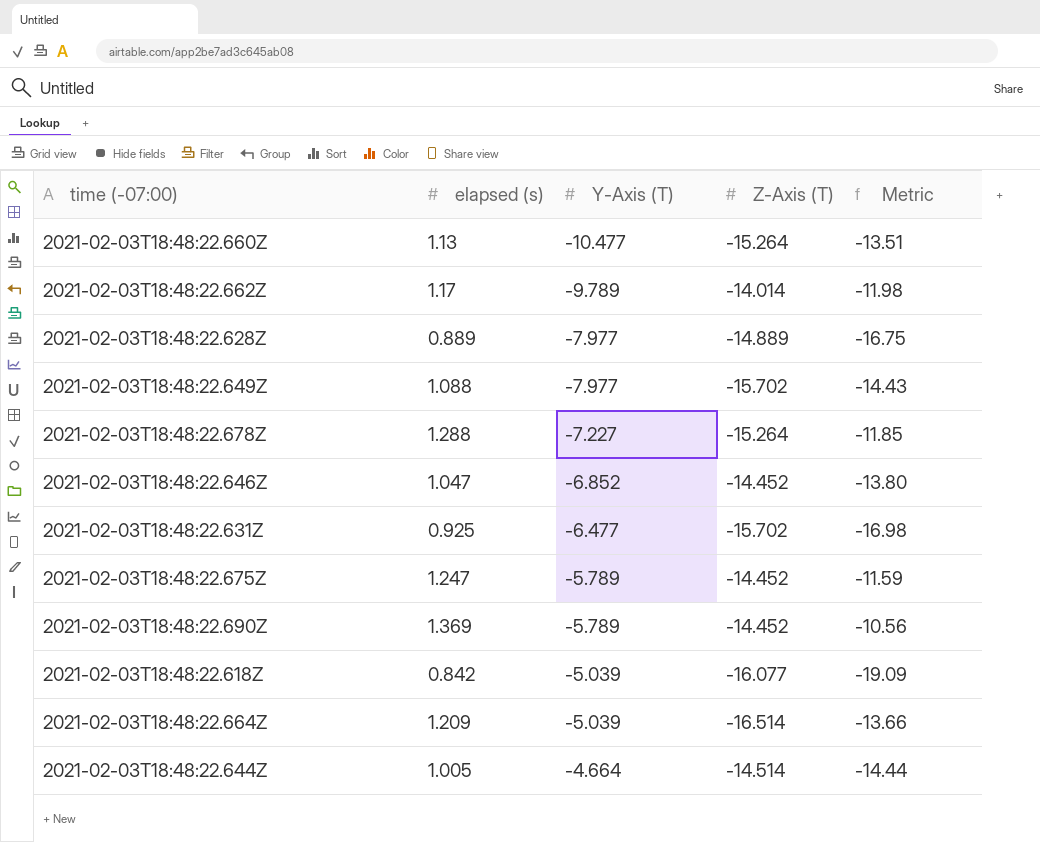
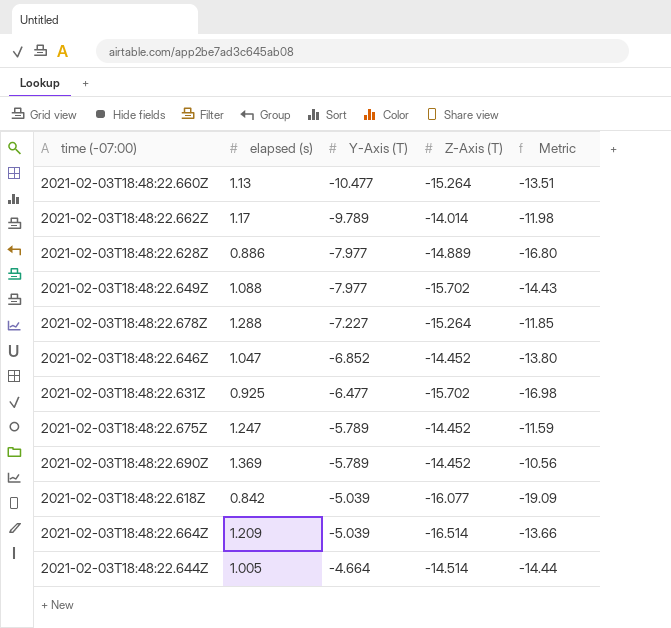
2021-02-03T18:48:22.628Z | elapsed (s): 0.889 -> 0.886
2021-02-03T18:48:22.628Z | Metric: -16.75 -> -16.80

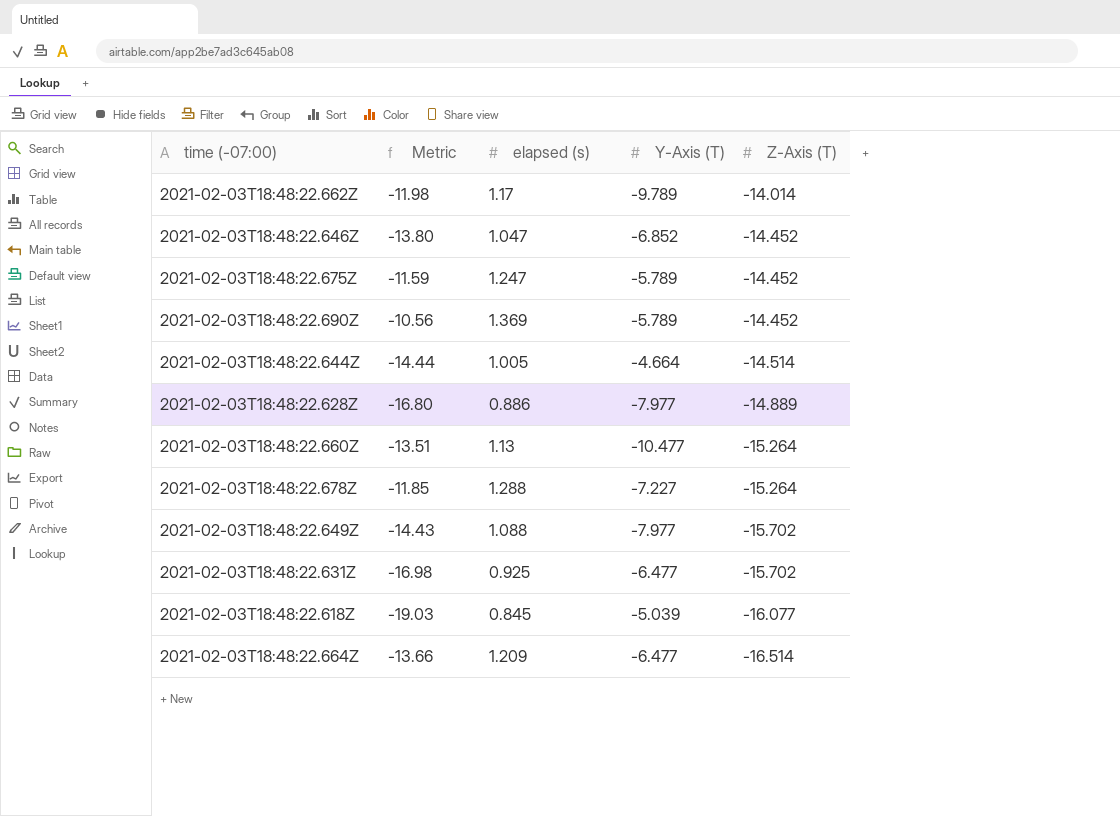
row order: Y-Axis (T) ascending -> Z-Axis (T) descending
column Metric | position: 5 -> 2
2021-02-03T18:48:22.618Z | Metric: -19.09 -> -19.03
2021-02-03T18:48:22.618Z | elapsed (s): 0.842 -> 0.845
2021-02-03T18:48:22.664Z | Y-Axis (T): -5.039 -> -6.477

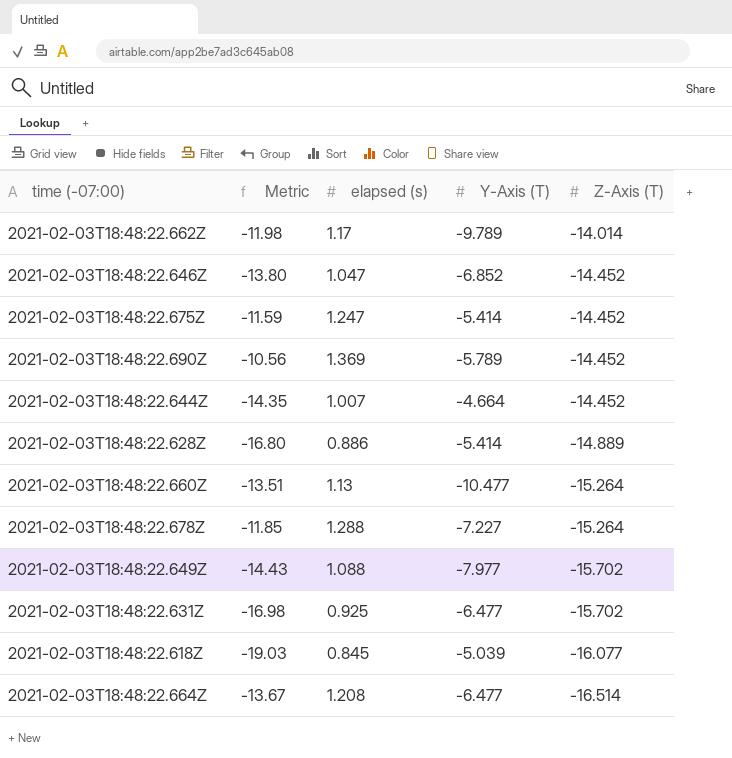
2021-02-03T18:48:22.675Z | Y-Axis (T): -5.789 -> -5.414
2021-02-03T18:48:22.644Z | Metric: -14.44 -> -14.35
2021-02-03T18:48:22.644Z | elapsed (s): 1.005 -> 1.007
2021-02-03T18:48:22.644Z | Z-Axis (T): -14.514 -> -14.452
2021-02-03T18:48:22.628Z | Y-Axis (T): -7.977 -> -5.414
2021-02-03T18:48:22.664Z | Metric: -13.66 -> -13.67
2021-02-03T18:48:22.664Z | elapsed (s): 1.209 -> 1.208

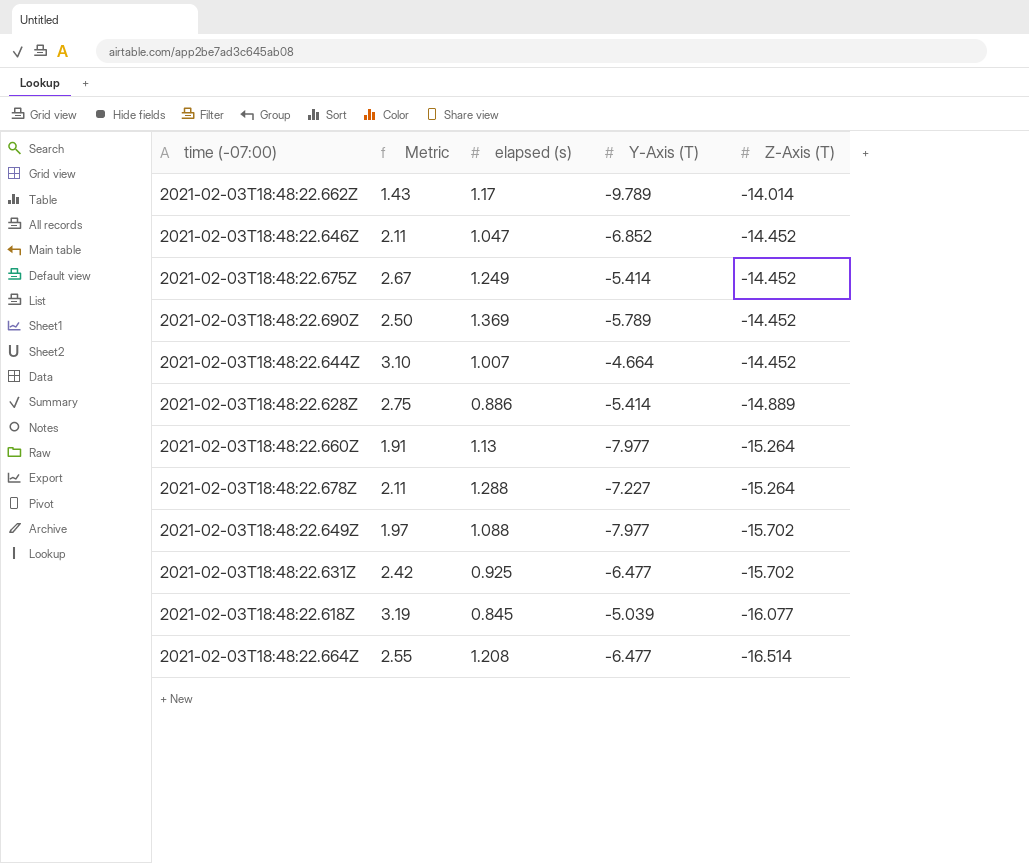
column Metric | formula: [Z-Axis (T)] / [elapsed (s)] -> [Z-Axis (T)] / [Y-Axis (T)]
2021-02-03T18:48:22.675Z | elapsed (s): 1.247 -> 1.249
2021-02-03T18:48:22.660Z | Y-Axis (T): -10.477 -> -7.977

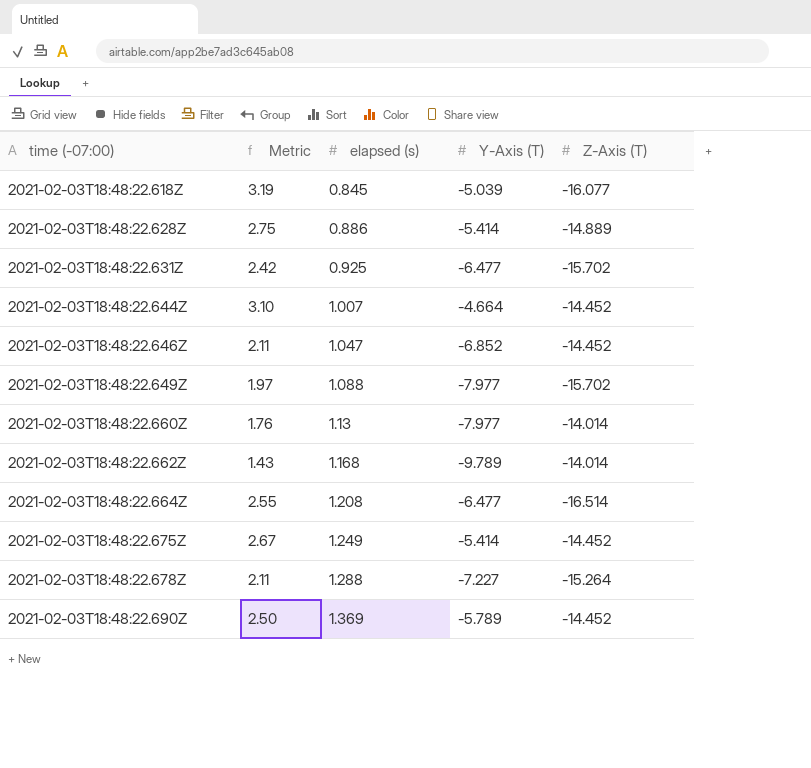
row order: Z-Axis (T) descending -> time (-07:00) ascending
2021-02-03T18:48:22.660Z | Metric: 1.91 -> 1.76
2021-02-03T18:48:22.660Z | Z-Axis (T): -15.264 -> -14.014
2021-02-03T18:48:22.662Z | elapsed (s): 1.17 -> 1.168

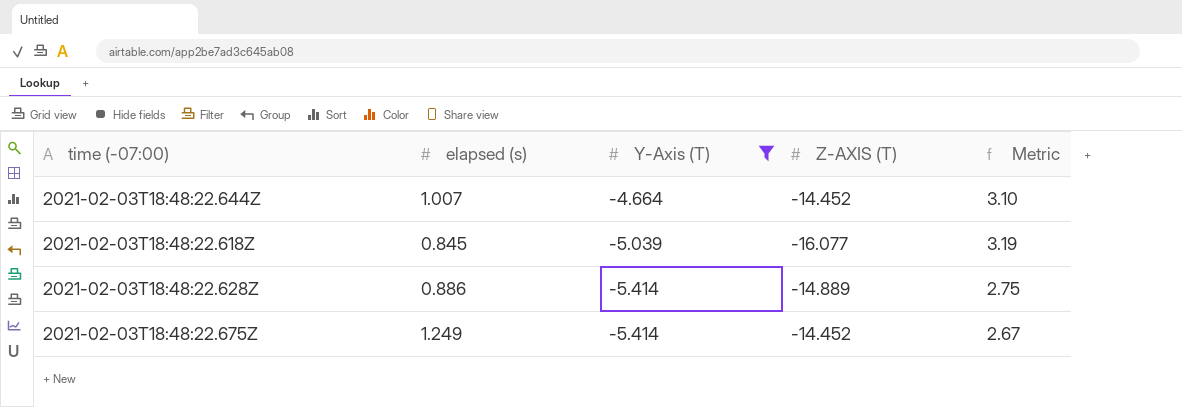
filter: none -> Y-Axis (T) >= -5.414
row order: time (-07:00) ascending -> Y-Axis (T) descending
column name: Z-Axis (T) -> Z-AXIS (T)
column Metric | position: 2 -> 5

